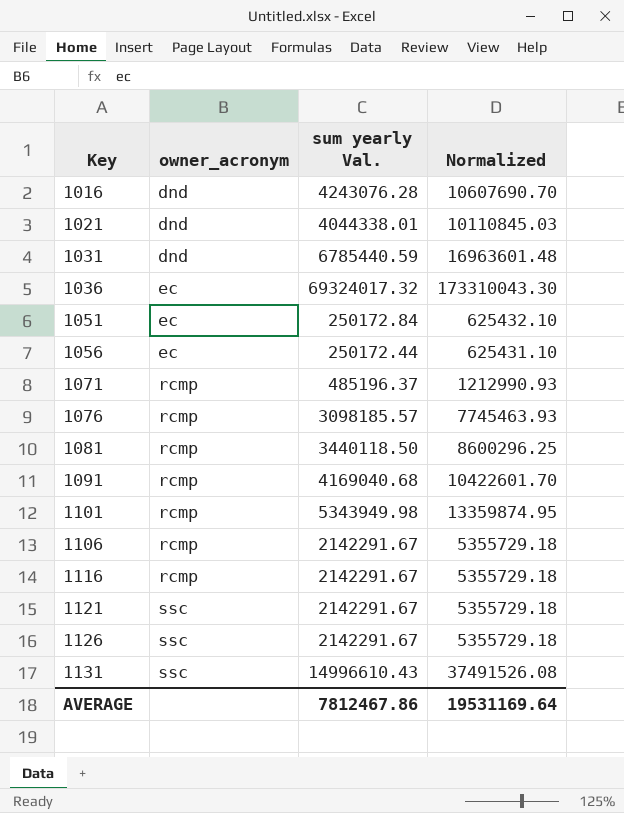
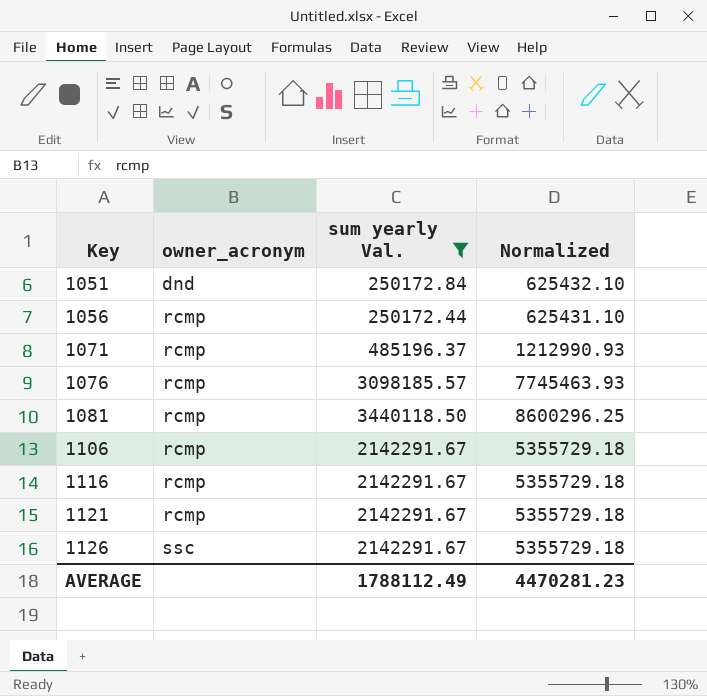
filter: none -> sum yearly Val. <= 3440118.50
1051 | owner_acronym: ec -> dnd
1056 | owner_acronym: ec -> rcmp
1121 | owner_acronym: ssc -> rcmp
AVERAGE | sum yearly Val.: 7812467.86 -> 1788112.49
AVERAGE | Normalized: 19531169.64 -> 4470281.23

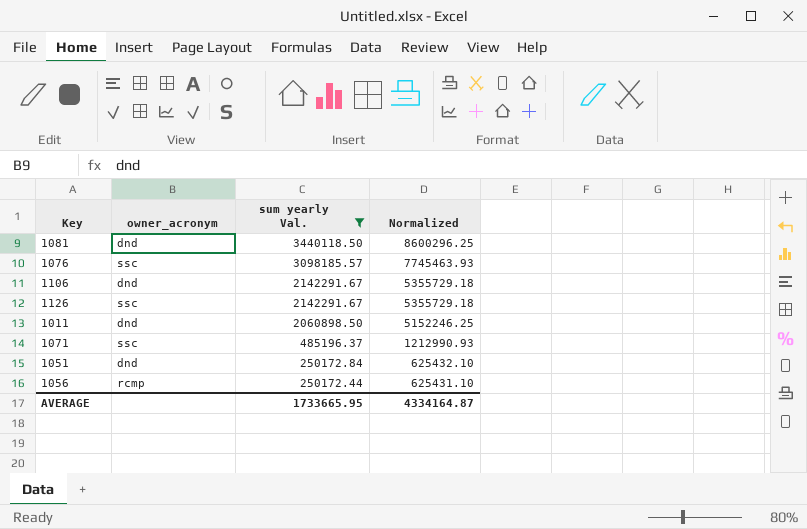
row order: Key ascending -> sum yearly Val. descending
row 1116: rcmp | 2142291.67 | 5355729.18 -> none
row 1121: rcmp | 2142291.67 | 5355729.18 -> none
1081 | owner_acronym: rcmp -> dnd
1076 | owner_acronym: rcmp -> ssc
1106 | owner_acronym: rcmp -> dnd
row 1011: none -> dnd | 2060898.50 | 5152246.25
1071 | owner_acronym: rcmp -> ssc
AVERAGE | sum yearly Val.: 1788112.49 -> 1733665.95
AVERAGE | Normalized: 4470281.23 -> 4334164.87

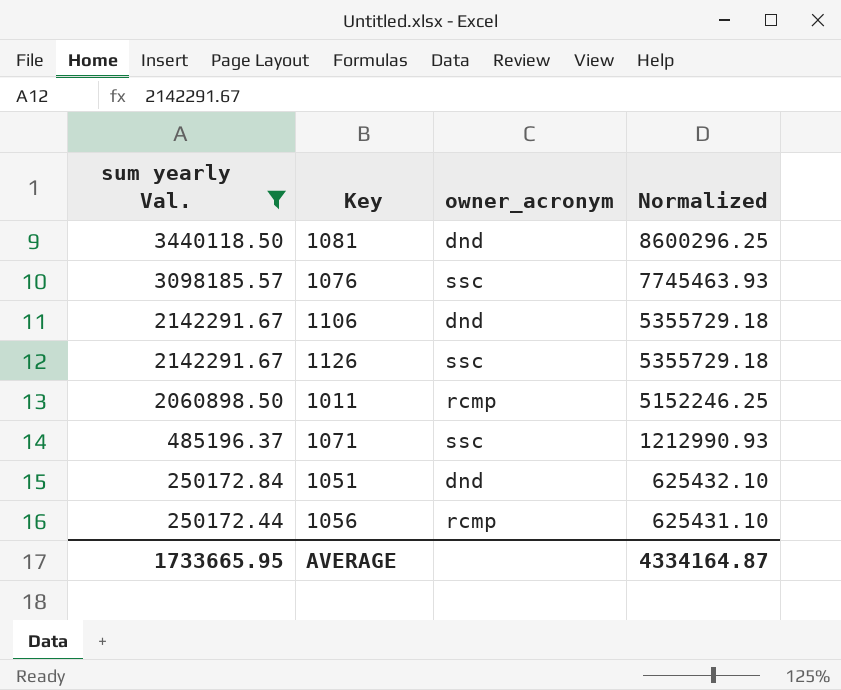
column sum yearly Val. | position: 3 -> 1
1011 | owner_acronym: dnd -> rcmp

